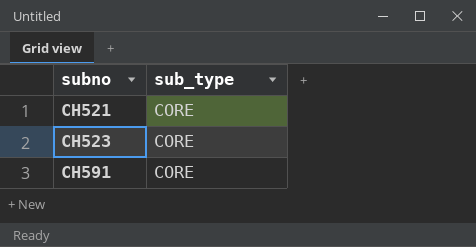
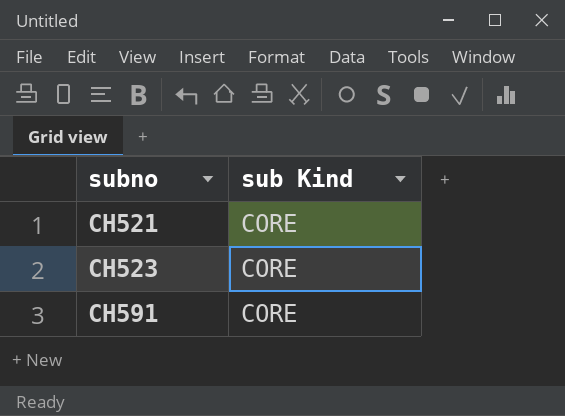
column name: sub_type -> sub Kind

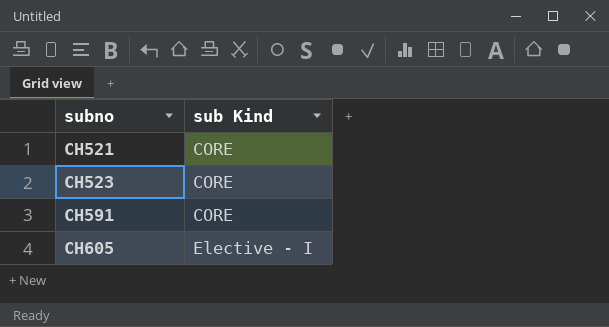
row CH605: none -> Elective - I

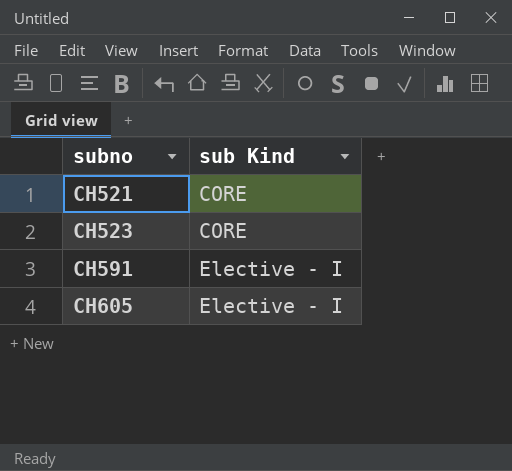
CH591 | sub Kind: CORE -> Elective - I

